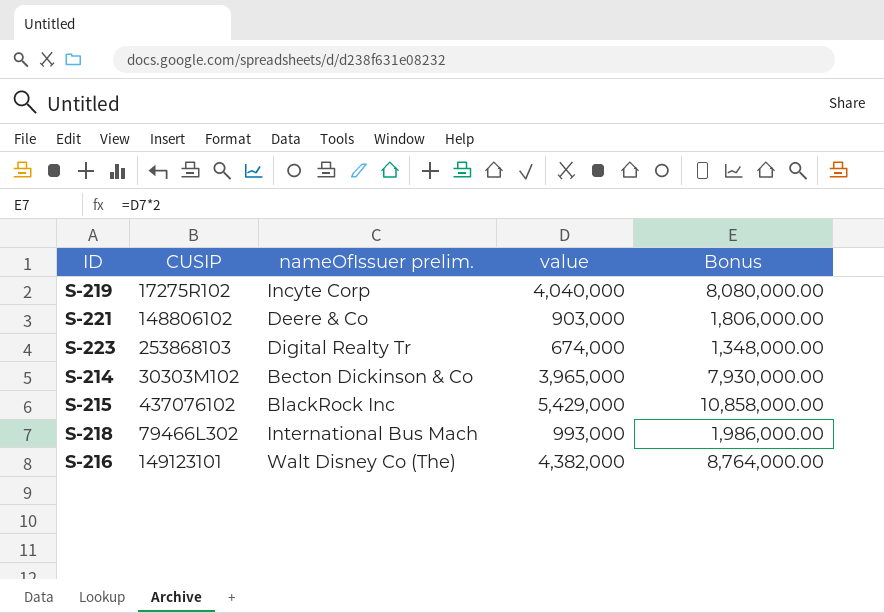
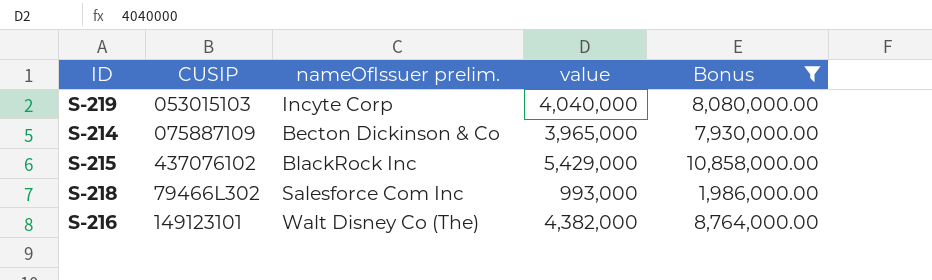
filter: none -> Bonus >= 1,986,000.00
S-219 | CUSIP: 17275R102 -> 053015103
S-214 | CUSIP: 30303M102 -> 075887109
S-218 | nameOfIssuer prelim.: International Bus Mach -> Salesforce Com Inc

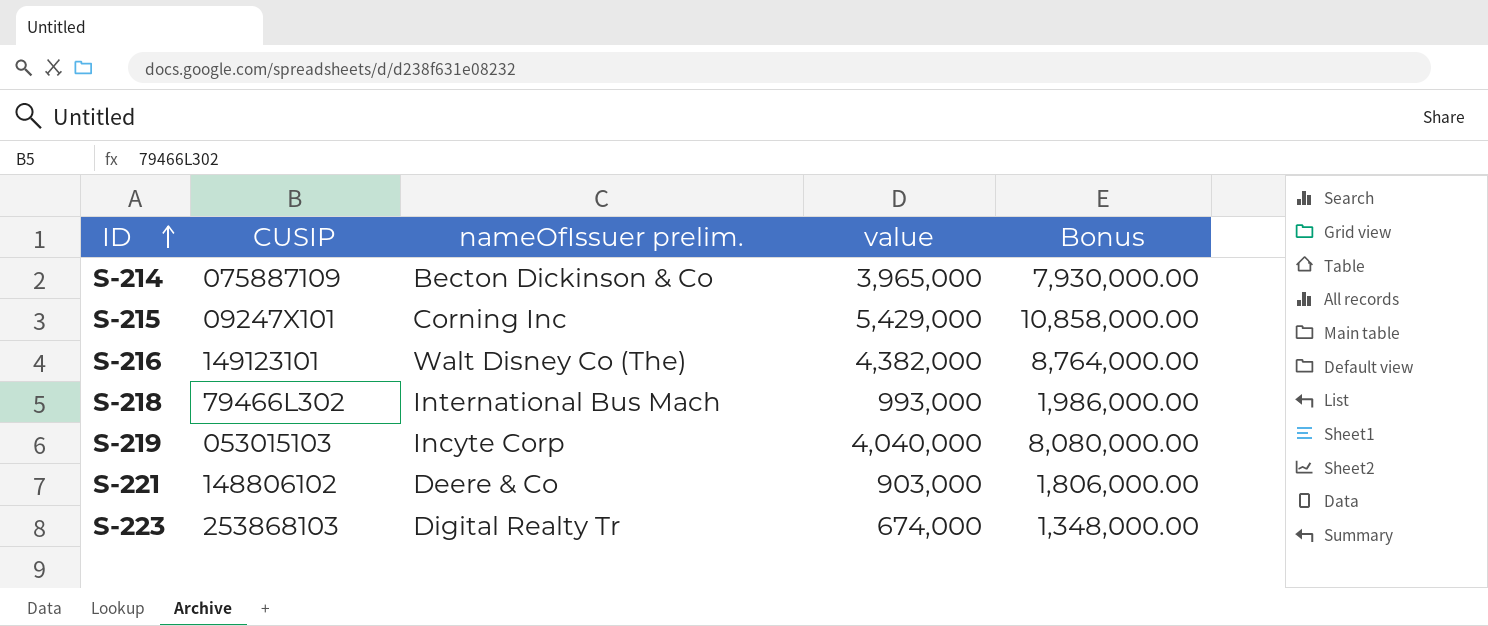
filter: Bonus >= 1,986,000.00 -> none
row order: none -> ID ascending
S-215 | CUSIP: 437076102 -> 09247X101
S-215 | nameOfIssuer prelim.: BlackRock Inc -> Corning Inc
S-218 | nameOfIssuer prelim.: Salesforce Com Inc -> International Bus Mach

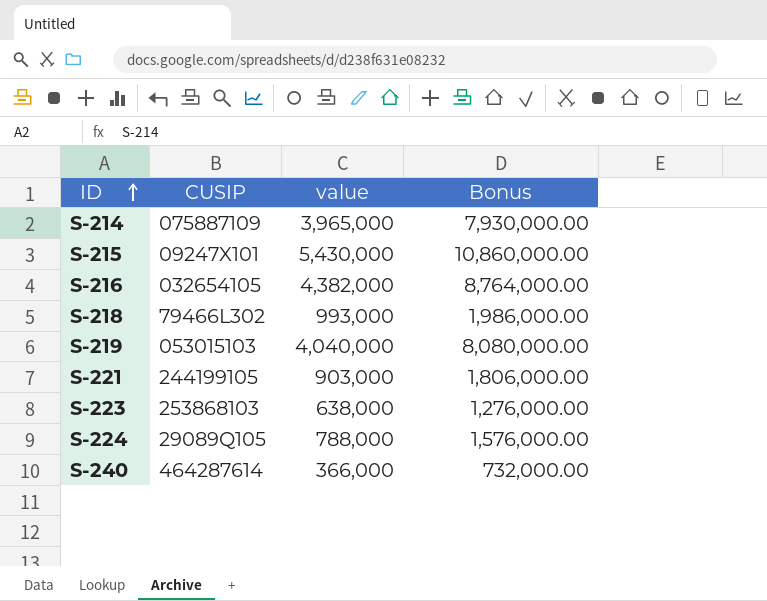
column nameOfIssuer prelim. | position: 3 -> none
S-215 | value: 5,429,000 -> 5,430,000
S-215 | Bonus: 10,858,000.00 -> 10,860,000.00
S-216 | CUSIP: 149123101 -> 032654105
S-221 | CUSIP: 148806102 -> 244199105
S-223 | value: 674,000 -> 638,000
S-223 | Bonus: 1,348,000.00 -> 1,276,000.00
row S-224: none -> 29089Q105 | 788,000 | 1,576,000.00
row S-240: none -> 464287614 | 366,000 | 732,000.00

